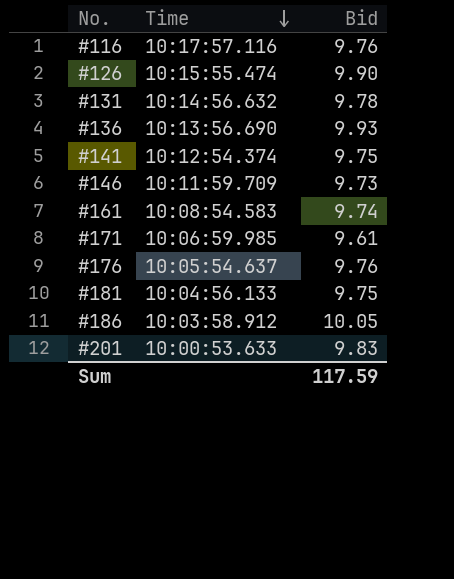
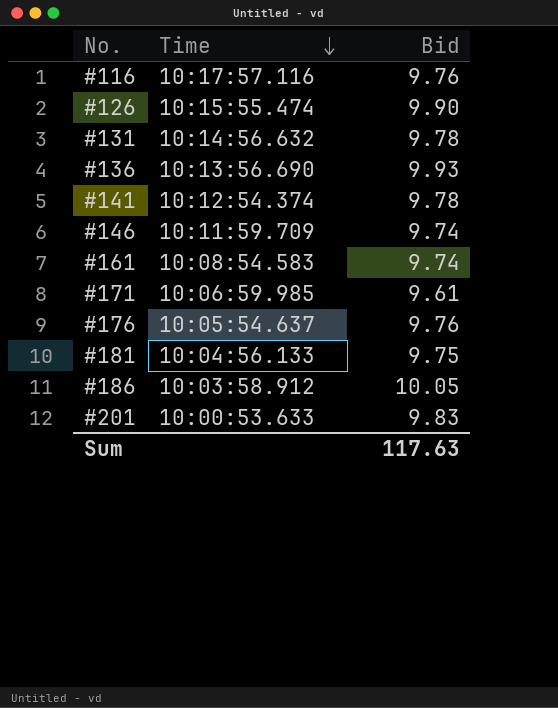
#141 | Bid: 9.75 -> 9.78
#146 | Bid: 9.73 -> 9.74
Sum | Bid: 117.59 -> 117.63

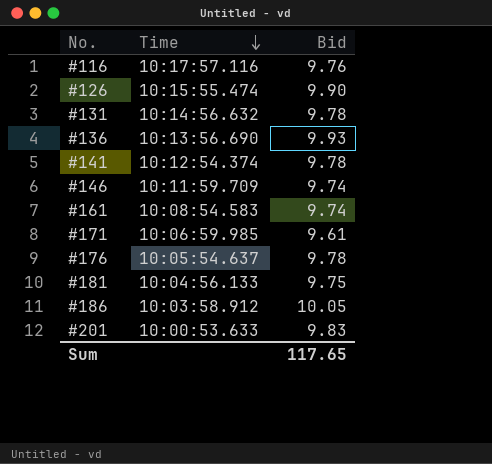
#176 | Bid: 9.76 -> 9.78
Sum | Bid: 117.63 -> 117.65

